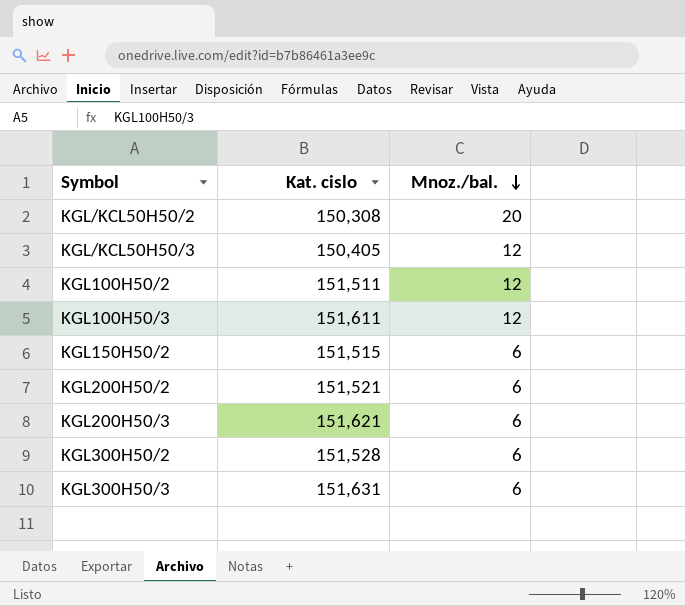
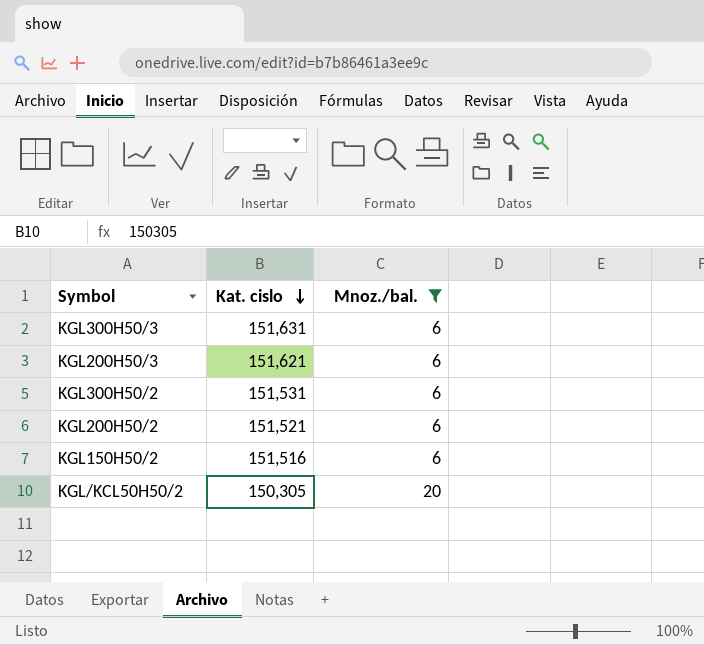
filter: none -> Mnoz./bal. != 12
row order: Mnoz./bal. descending -> Kat. cislo descending
KGL300H50/2 | Kat. cislo: 151,528 -> 151,531
KGL150H50/2 | Kat. cislo: 151,515 -> 151,516
KGL/KCL50H50/2 | Kat. cislo: 150,308 -> 150,305

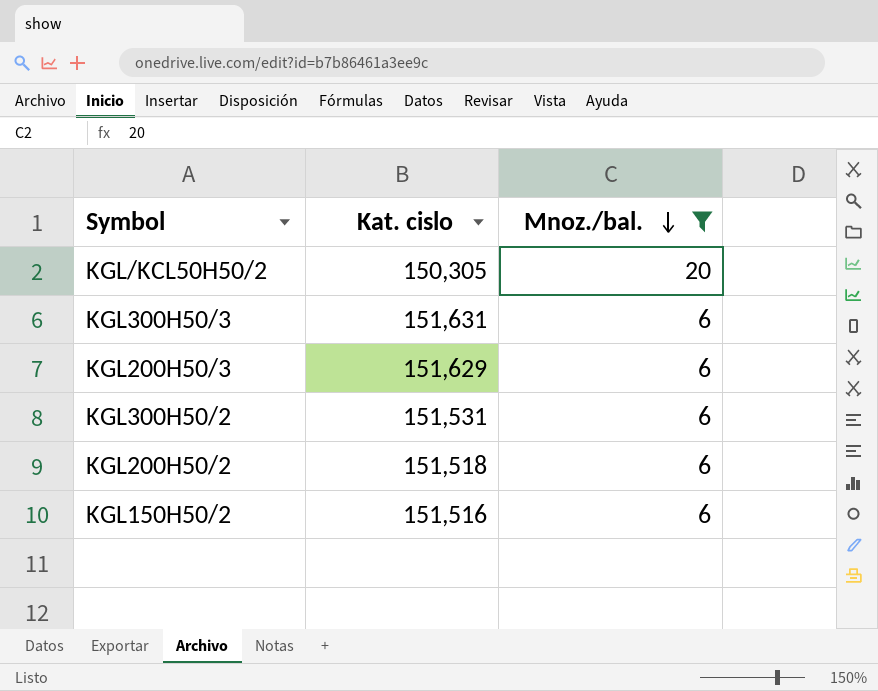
row order: Kat. cislo descending -> Mnoz./bal. descending
KGL200H50/3 | Kat. cislo: 151,621 -> 151,629
KGL200H50/2 | Kat. cislo: 151,521 -> 151,518

